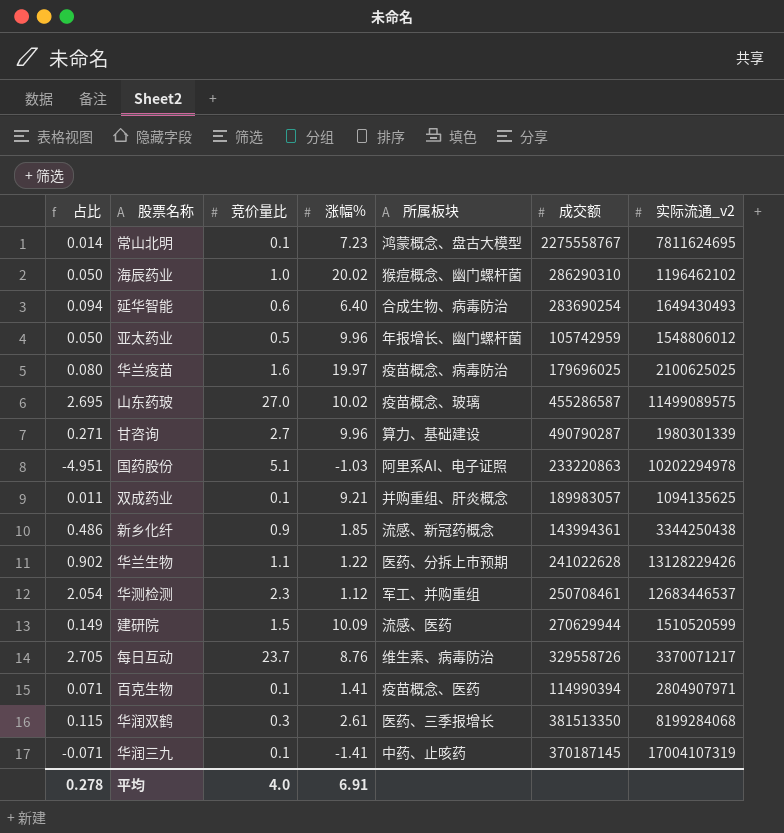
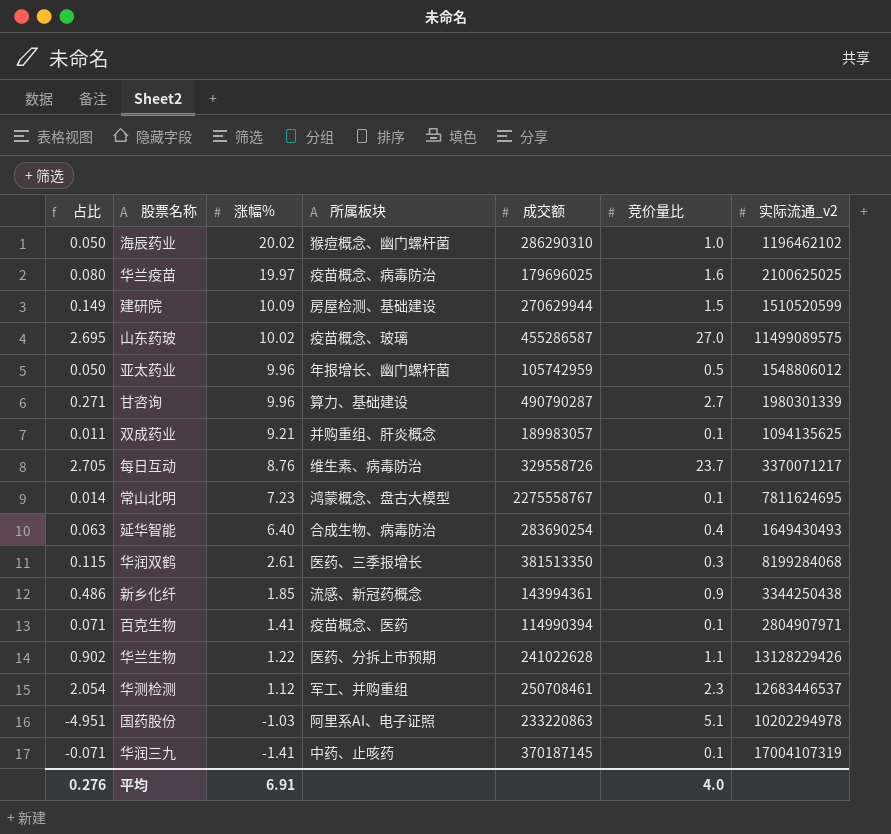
row order: none -> 涨幅% descending
column 竞价量比 | position: 3 -> 6
建研院 | 所属板块: 流感、医药 -> 房屋检测、基础建设
延华智能 | 占比: 0.094 -> 0.063
延华智能 | 竞价量比: 0.6 -> 0.4
平均 | 占比: 0.278 -> 0.276

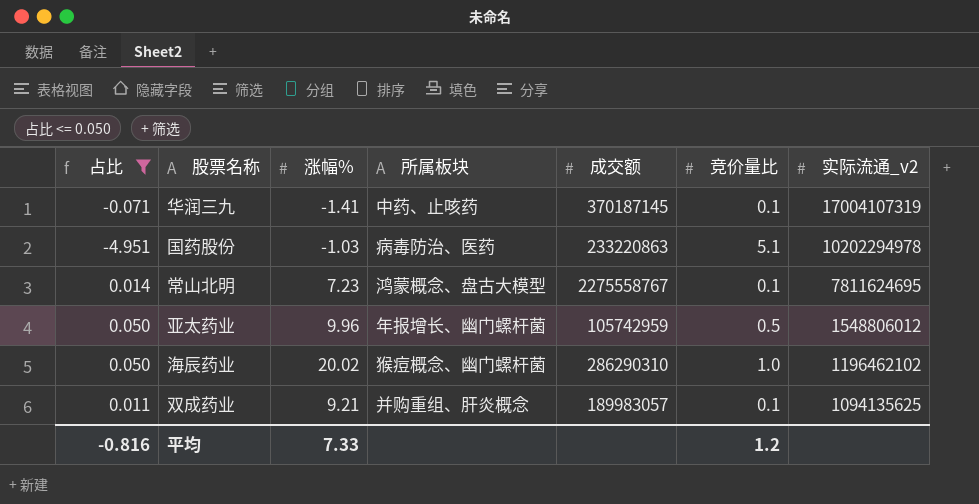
filter: none -> 占比 <= 0.050
row order: 涨幅% descending -> 实际流通_v2 descending
国药股份 | 所属板块: 阿里系AI、电子证照 -> 病毒防治、医药
平均 | 占比: 0.276 -> -0.816
平均 | 涨幅%: 6.91 -> 7.33
平均 | 竞价量比: 4.0 -> 1.2

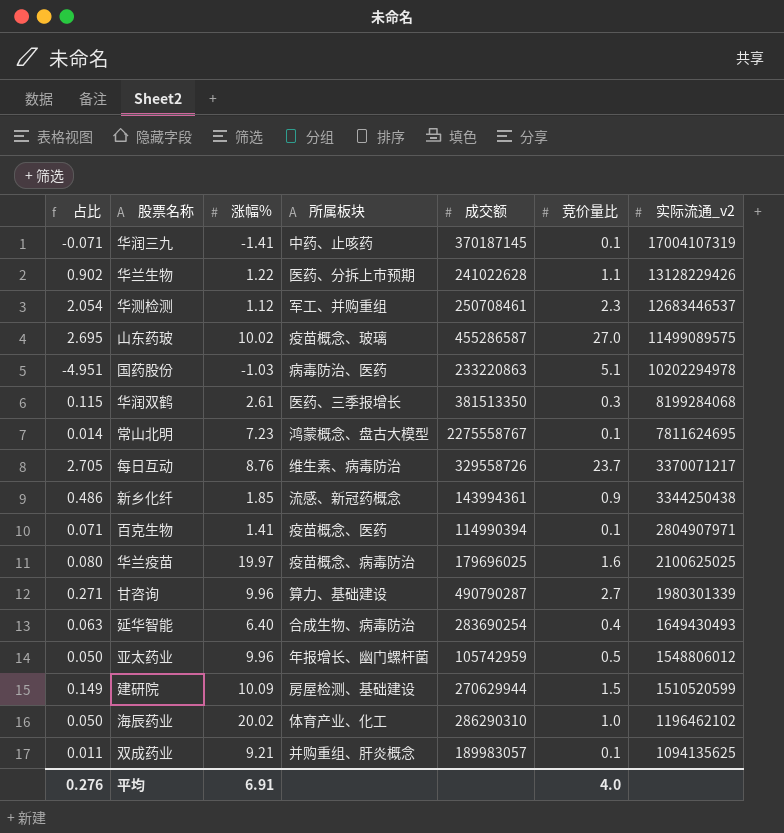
filter: 占比 <= 0.050 -> none
海辰药业 | 所属板块: 猴痘概念、幽门螺杆菌 -> 体育产业、化工
平均 | 占比: -0.816 -> 0.276
平均 | 涨幅%: 7.33 -> 6.91
平均 | 竞价量比: 1.2 -> 4.0

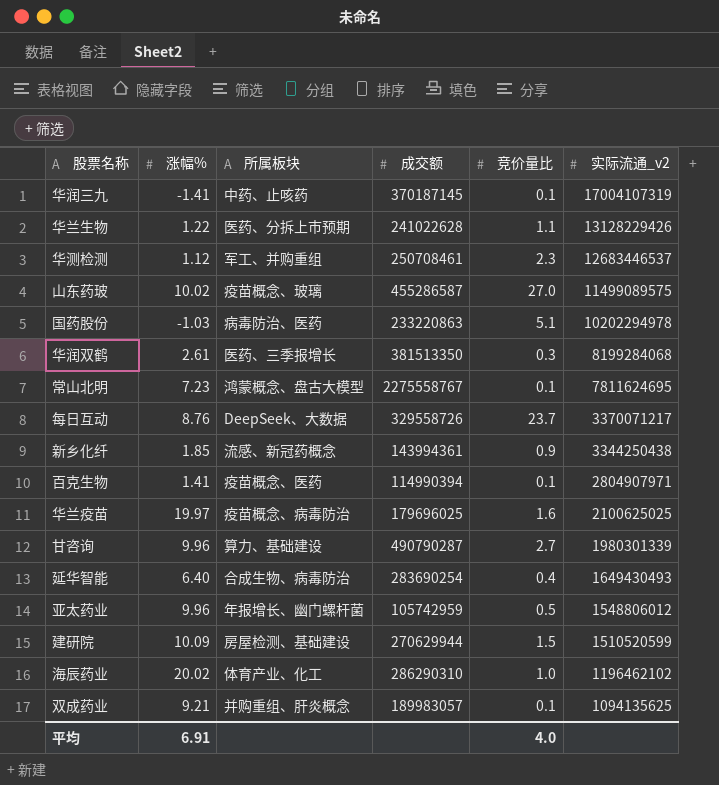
column 占比 | formula: [竞价量比] / [涨幅%] -> none
每日互动 | 所属板块: 维生素、病毒防治 -> DeepSeek、大数据

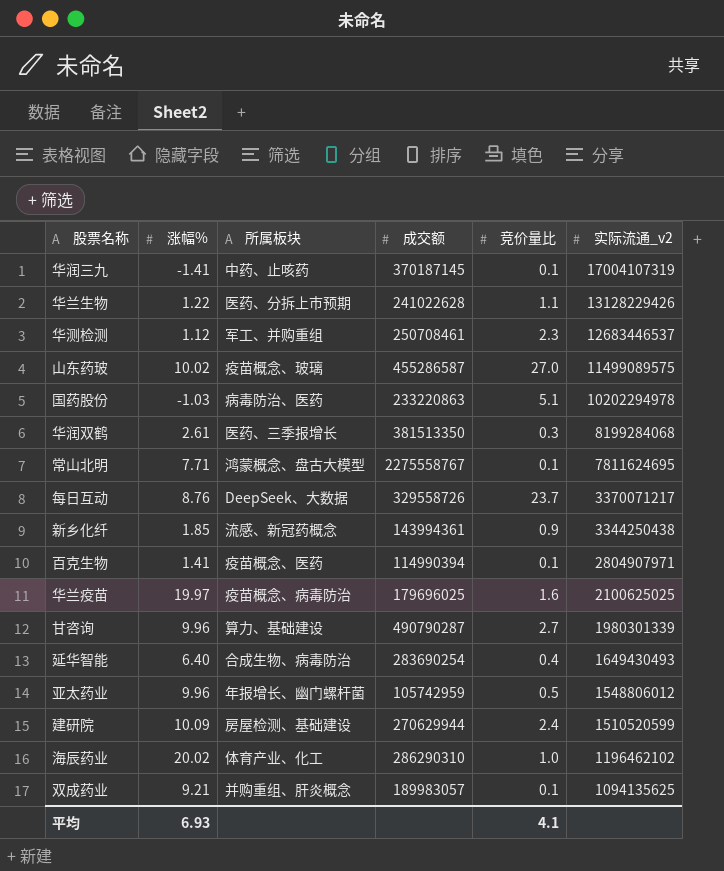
常山北明 | 涨幅%: 7.23 -> 7.71
建研院 | 竞价量比: 1.5 -> 2.4
平均 | 涨幅%: 6.91 -> 6.93
平均 | 竞价量比: 4.0 -> 4.1

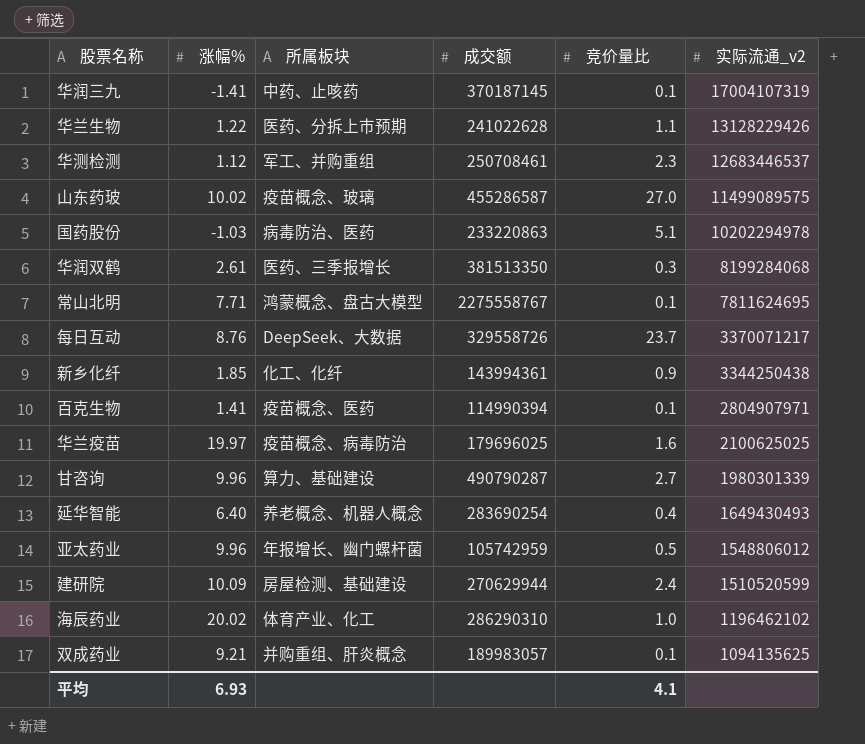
新乡化纤 | 所属板块: 流感、新冠药概念 -> 化工、化纤
延华智能 | 所属板块: 合成生物、病毒防治 -> 养老概念、机器人概念

